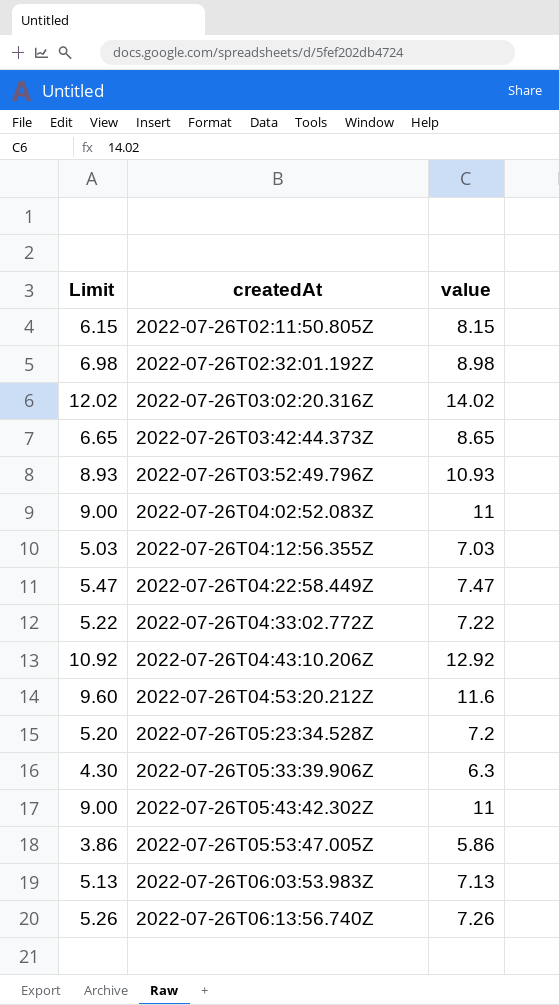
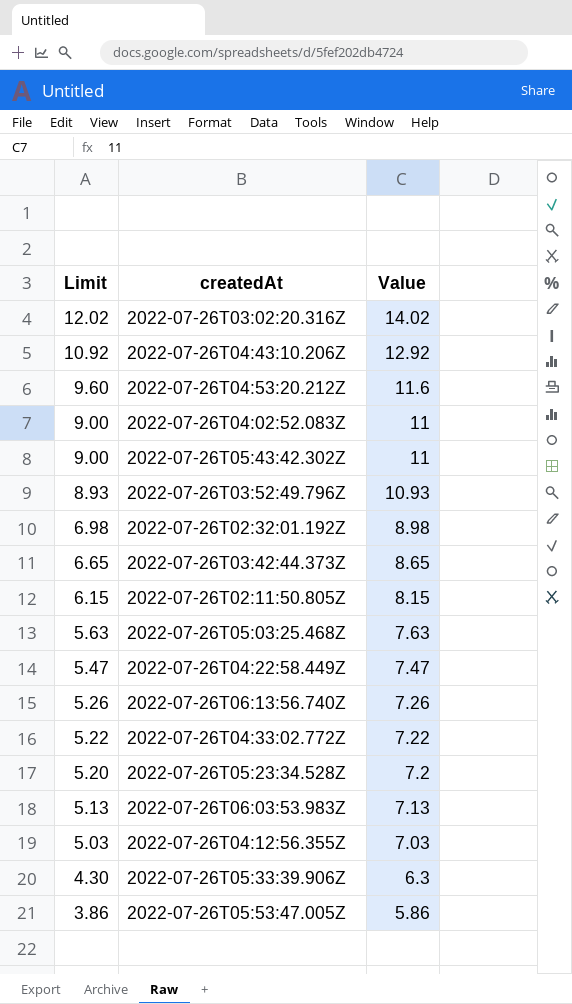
row order: createdAt ascending -> Limit descending
column name: value -> Value
row 2022-07-26T05:03:25.468Z: none -> 5.63 | 7.63

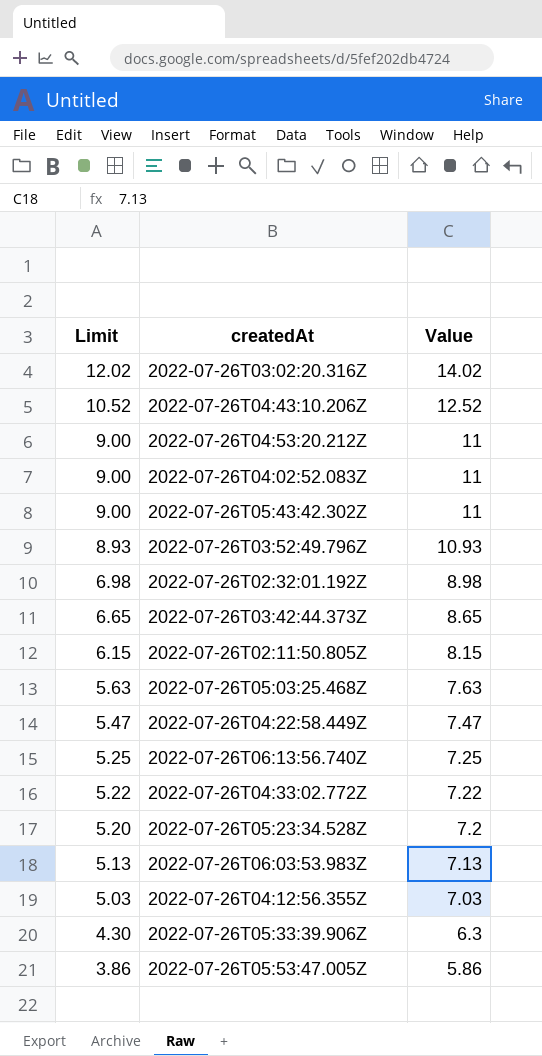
2022-07-26T04:43:10.206Z | Limit: 10.92 -> 10.52
2022-07-26T04:43:10.206Z | Value: 12.92 -> 12.52
2022-07-26T04:53:20.212Z | Limit: 9.60 -> 9.00
2022-07-26T04:53:20.212Z | Value: 11.6 -> 11
2022-07-26T06:13:56.740Z | Limit: 5.26 -> 5.25
2022-07-26T06:13:56.740Z | Value: 7.26 -> 7.25

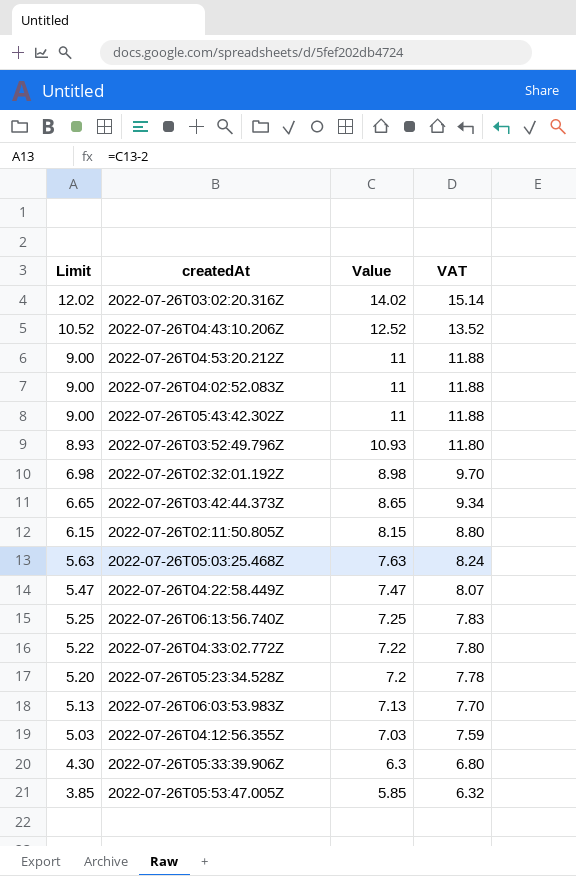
column VAT | formula: none -> [Value] * 1.08
2022-07-26T05:53:47.005Z | Limit: 3.86 -> 3.85
2022-07-26T05:53:47.005Z | Value: 5.86 -> 5.85

